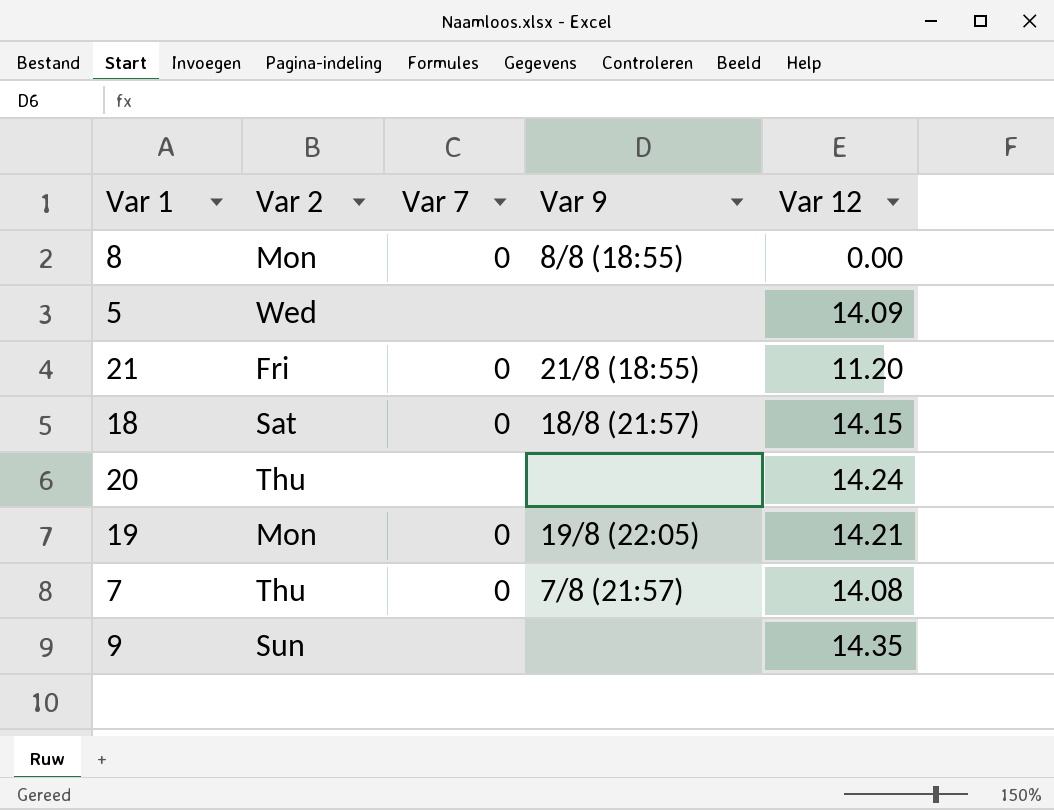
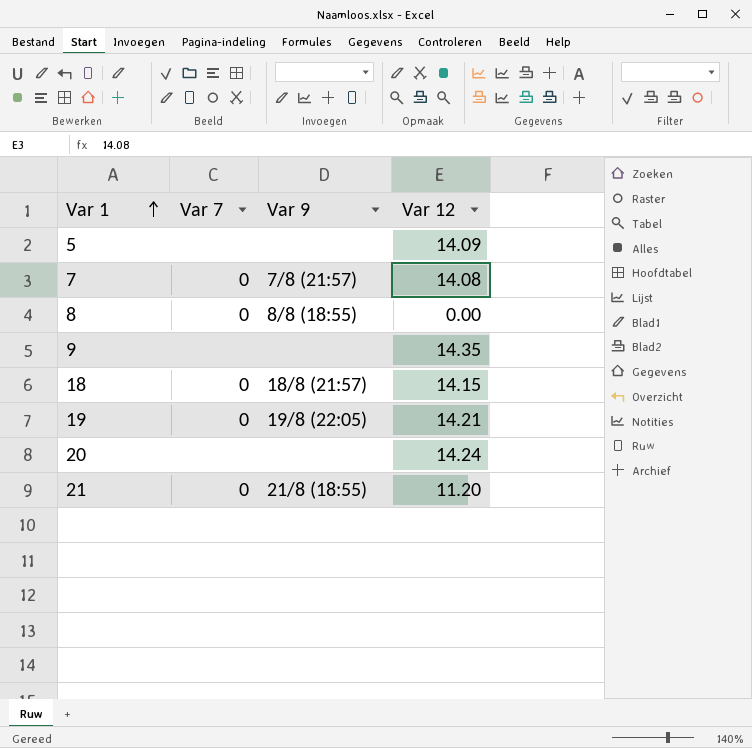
row order: none -> Var 1 ascending
column Var 2 | position: 2 -> none

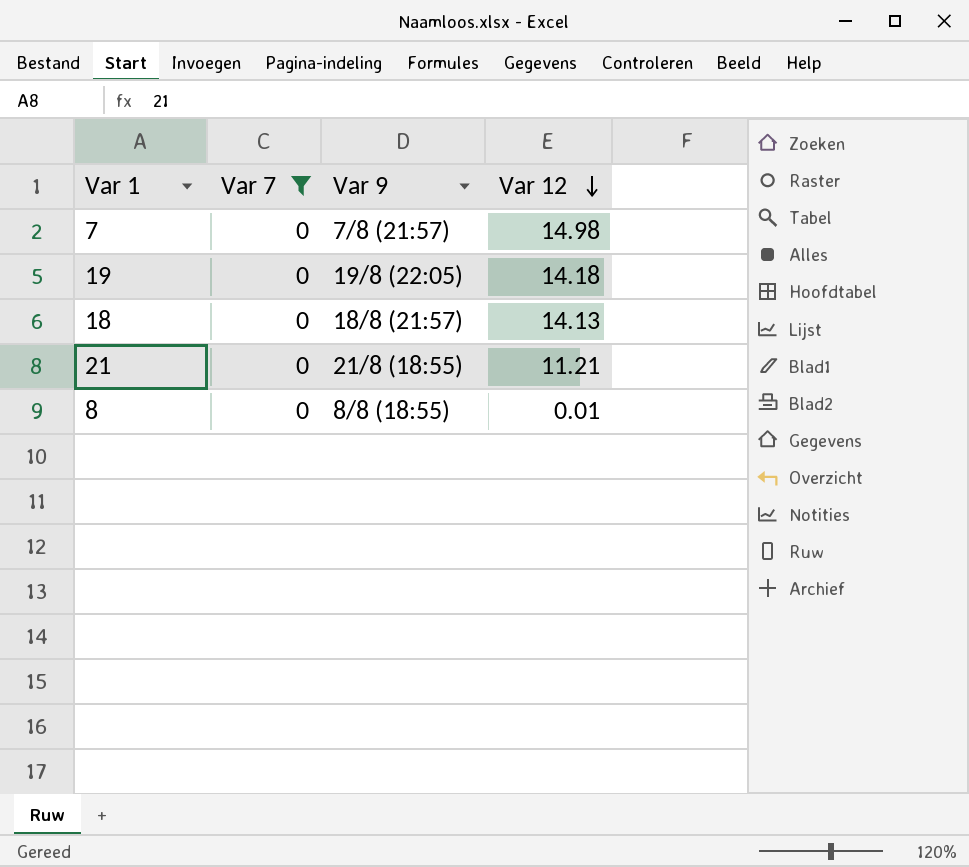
filter: none -> Var 7 = 0
row order: Var 1 ascending -> Var 12 descending
7 | Var 12: 14.08 -> 14.98
19 | Var 12: 14.21 -> 14.18
18 | Var 12: 14.15 -> 14.13
21 | Var 12: 11.20 -> 11.21
8 | Var 12: 0.00 -> 0.01

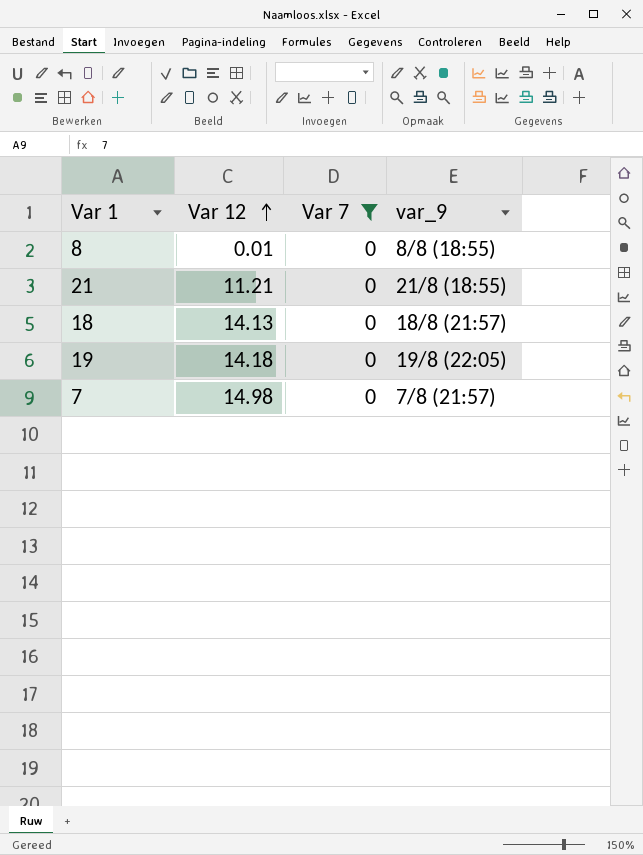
row order: Var 12 descending -> Var 12 ascending
column Var 12 | position: 4 -> 2
column name: Var 9 -> var_9

